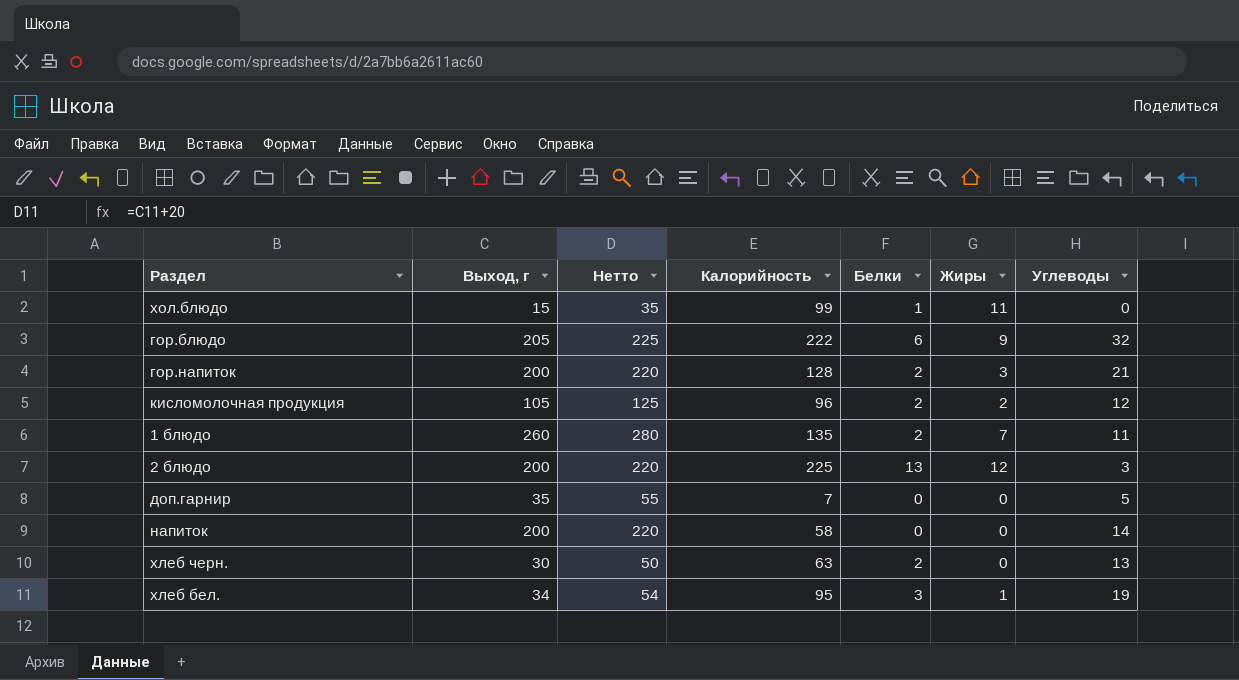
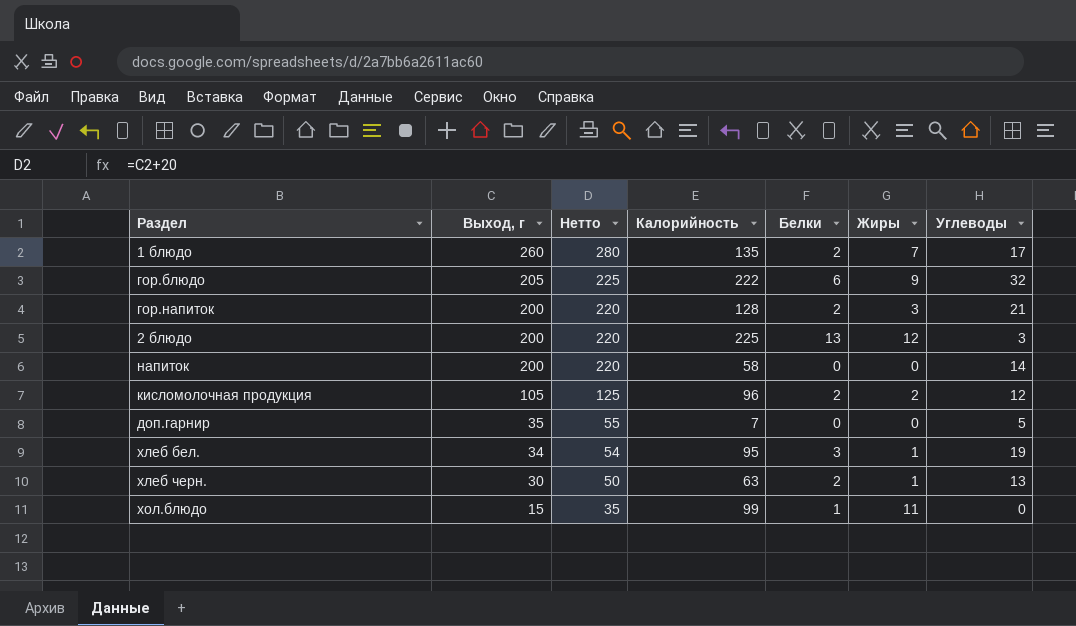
row order: none -> Выход, г descending
1 блюдо | Углеводы: 11 -> 17
хлеб черн. | Жиры: 0 -> 1

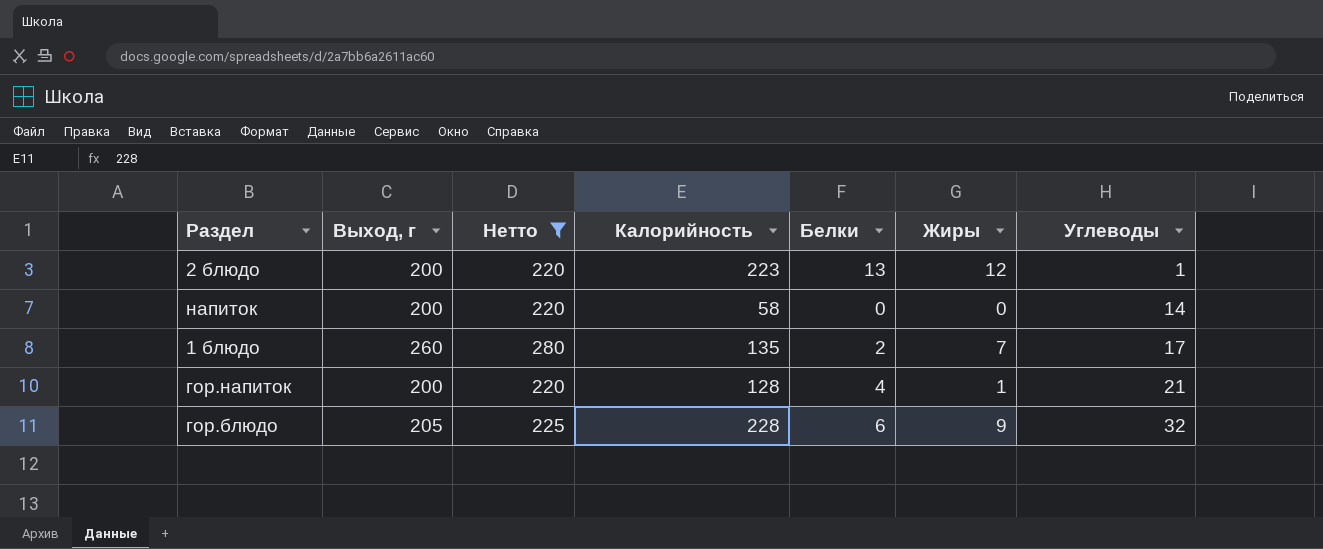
filter: none -> Нетто >= 220
row order: Выход, г descending -> Углеводы ascending
2 блюдо | Калорийность: 225 -> 223
2 блюдо | Углеводы: 3 -> 1
гор.напиток | Белки: 2 -> 4
гор.напиток | Жиры: 3 -> 1
гор.блюдо | Калорийность: 222 -> 228

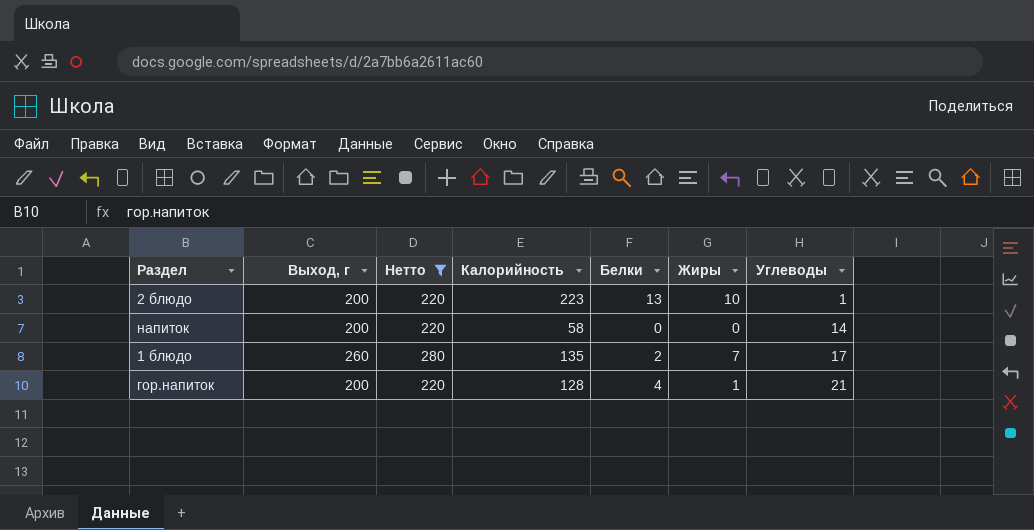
row гор.блюдо: 205 | 225 | 228 | 6 | 9 | 32 -> none
2 блюдо | Жиры: 12 -> 10

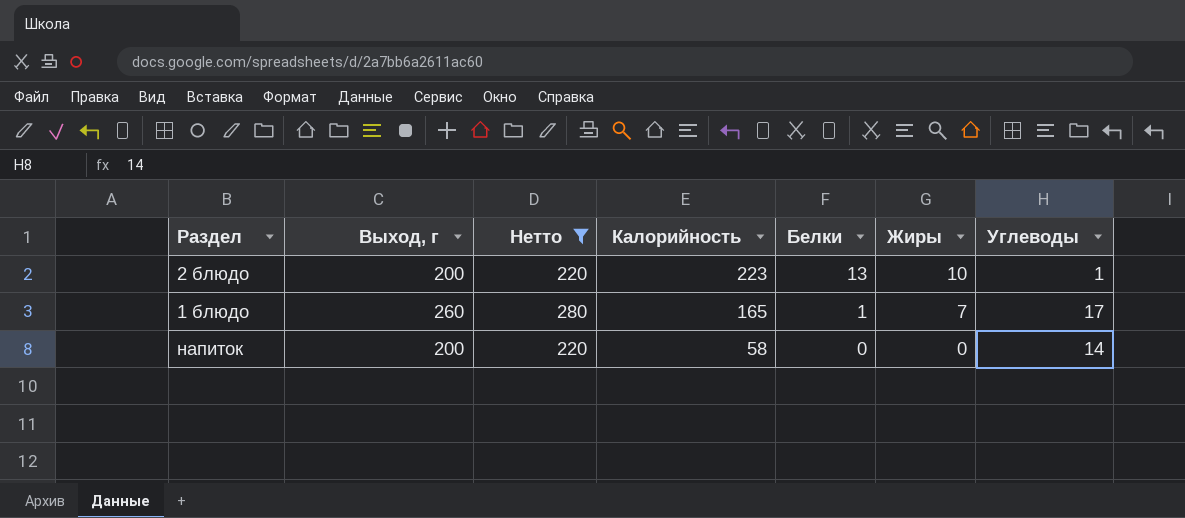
row order: Углеводы ascending -> Калорийность descending
row гор.напиток: 200 | 220 | 128 | 4 | 1 | 21 -> none
1 блюдо | Калорийность: 135 -> 165
1 блюдо | Белки: 2 -> 1

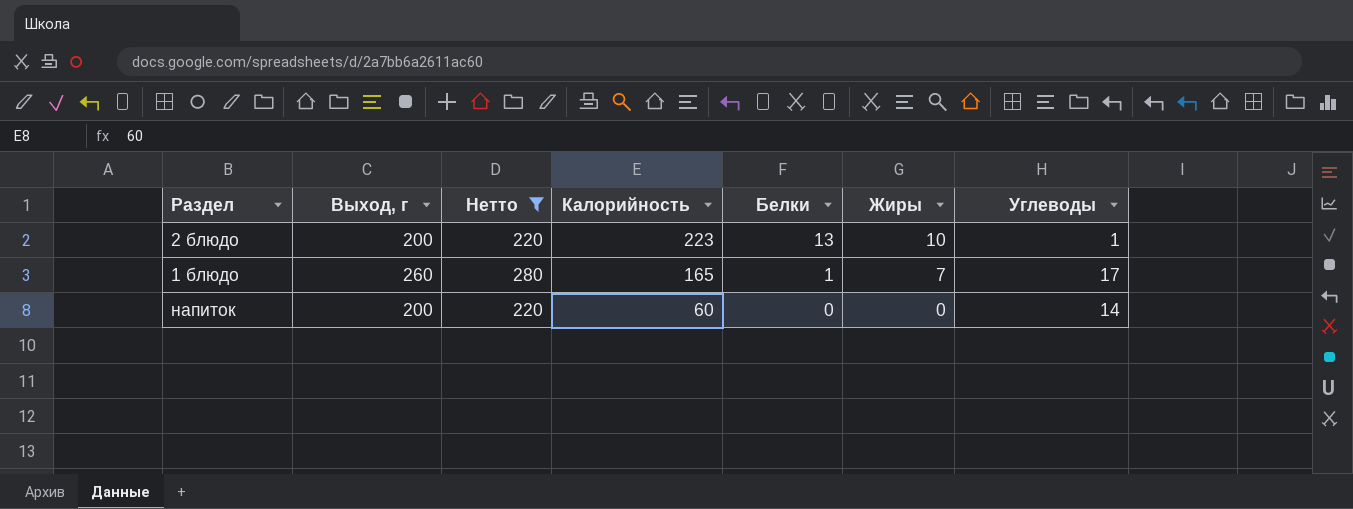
напиток | Калорийность: 58 -> 60

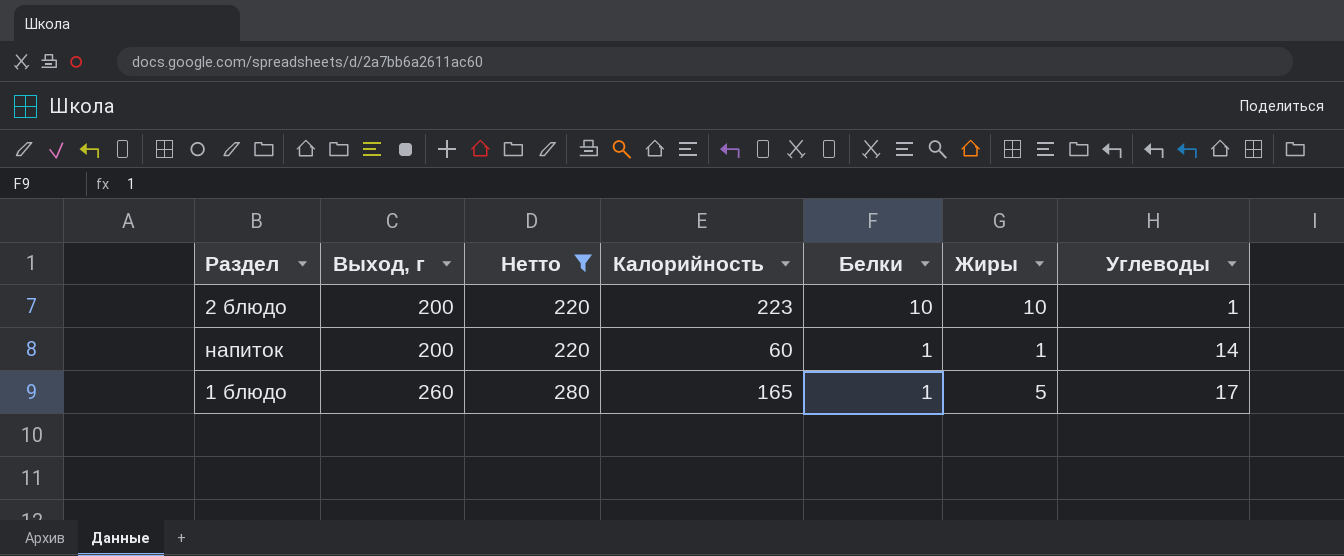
row order: Калорийность descending -> Выход, г ascending
2 блюдо | Белки: 13 -> 10
напиток | Белки: 0 -> 1
напиток | Жиры: 0 -> 1
1 блюдо | Жиры: 7 -> 5

